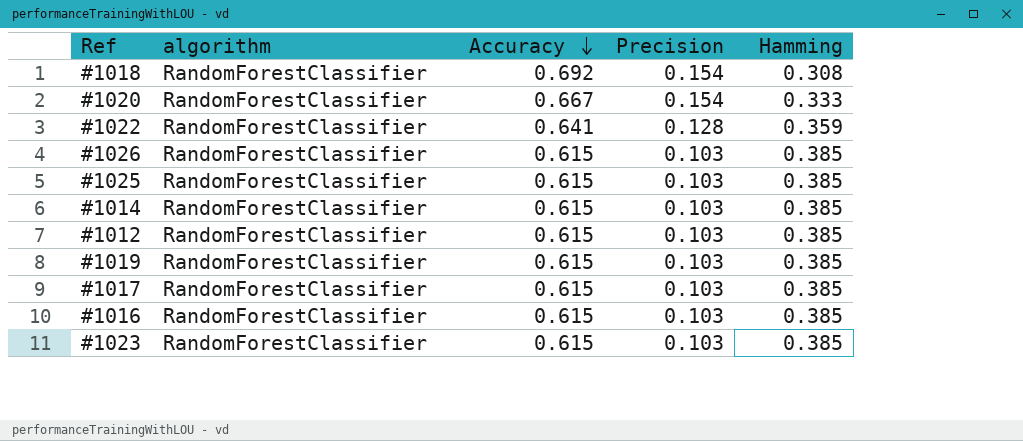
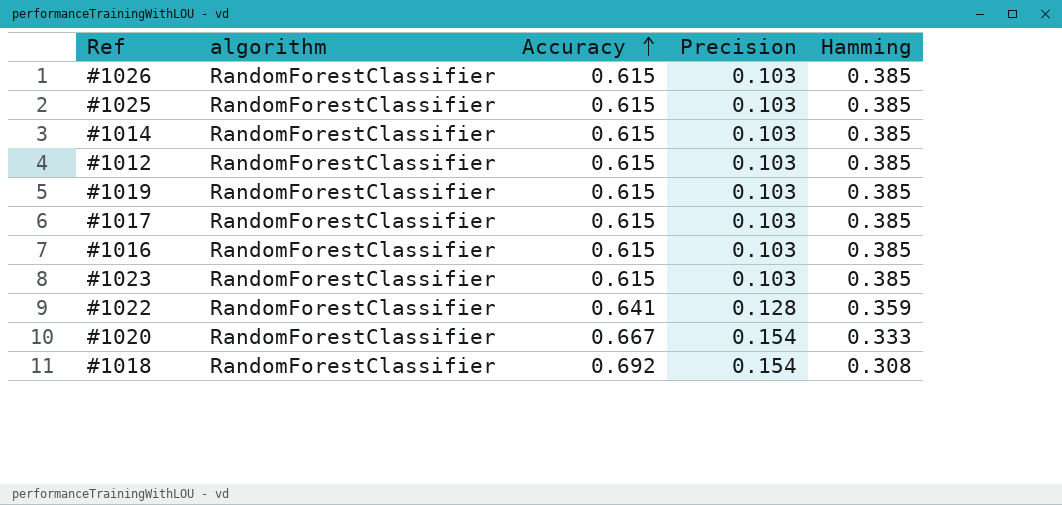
row order: Accuracy descending -> Accuracy ascending

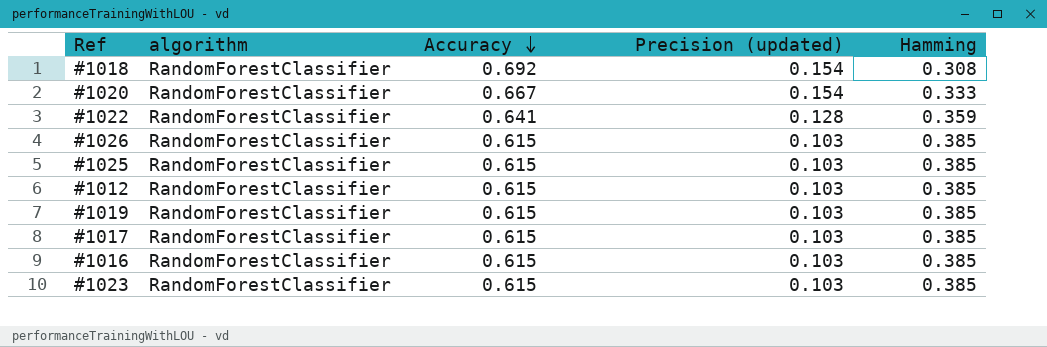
row order: Accuracy ascending -> Accuracy descending
column name: Precision -> Precision (updated)
row #1014: RandomForestClassifier | 0.615 | 0.103 | 0.385 -> none

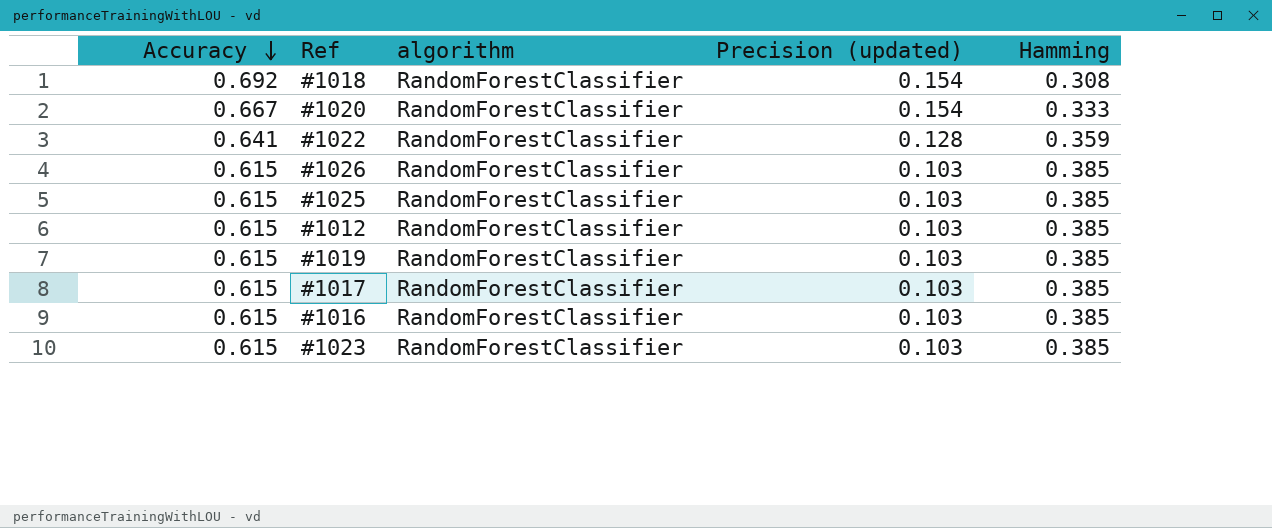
column Accuracy | position: 3 -> 1

